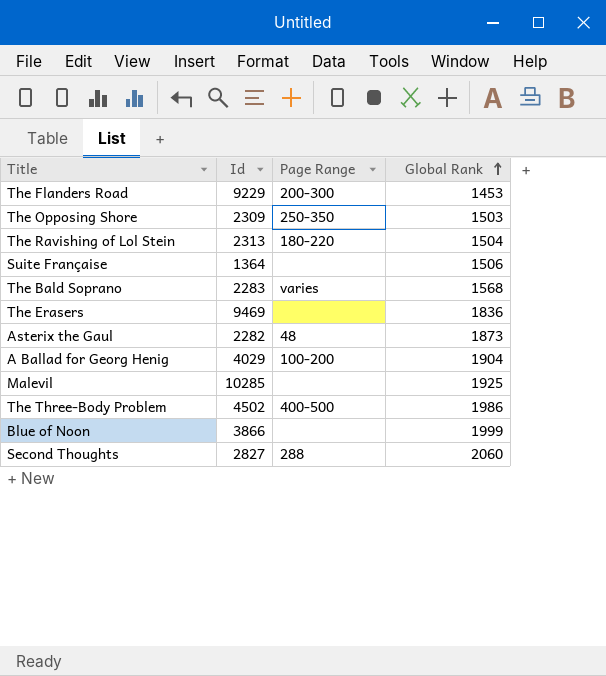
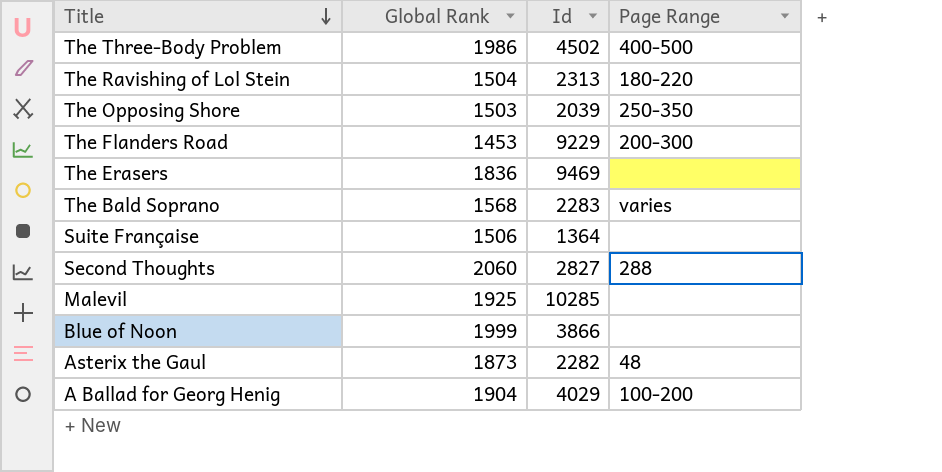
row order: Global Rank ascending -> Title descending
column Global Rank | position: 4 -> 2
The Opposing Shore | Id: 2309 -> 2039

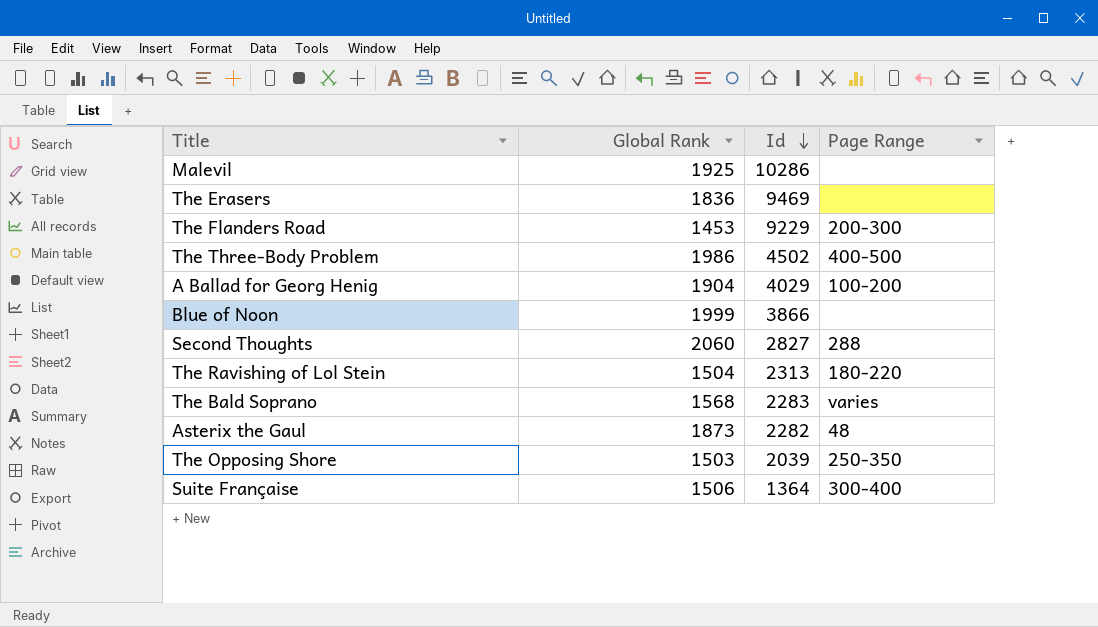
row order: Title descending -> Id descending
Malevil | Id: 10285 -> 10286
Suite Française | Page Range: none -> 300-400

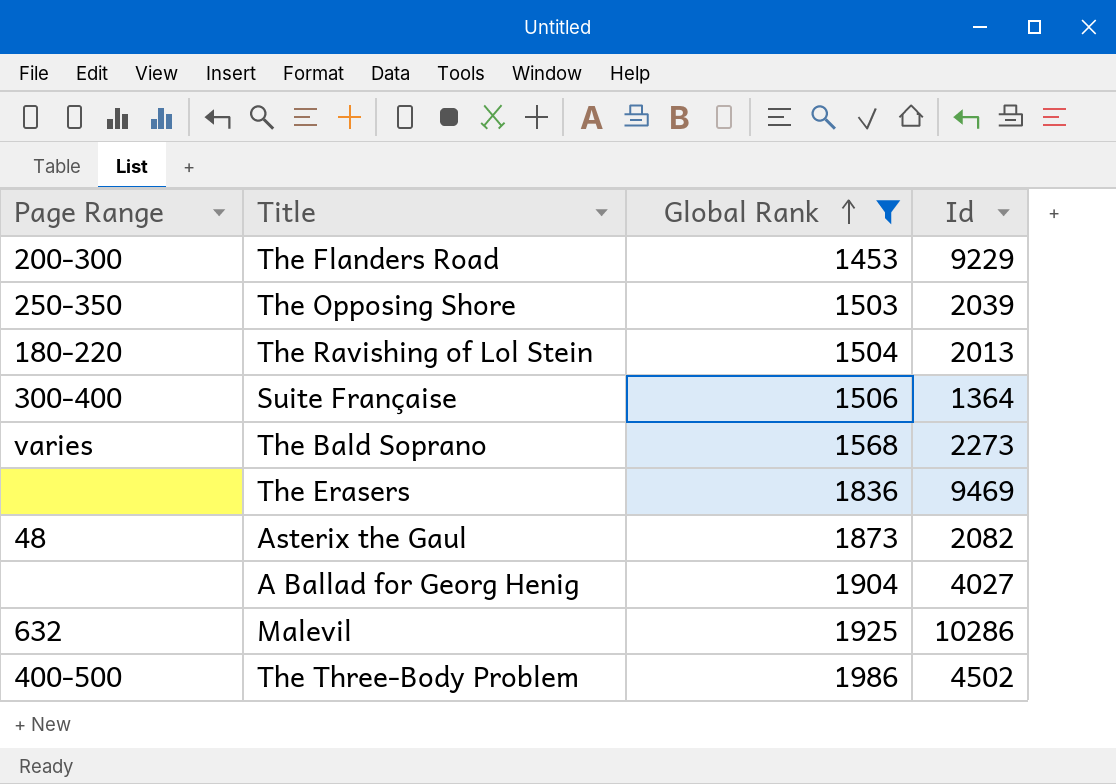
filter: none -> Global Rank <= 1986
row order: Id descending -> Global Rank ascending
column Page Range | position: 4 -> 1
The Ravishing of Lol Stein | Id: 2313 -> 2013
The Bald Soprano | Id: 2283 -> 2273
Asterix the Gaul | Id: 2282 -> 2082
A Ballad for Georg Henig | Page Range: 100-200 -> none
A Ballad for Georg Henig | Id: 4029 -> 4027
Malevil | Page Range: none -> 632

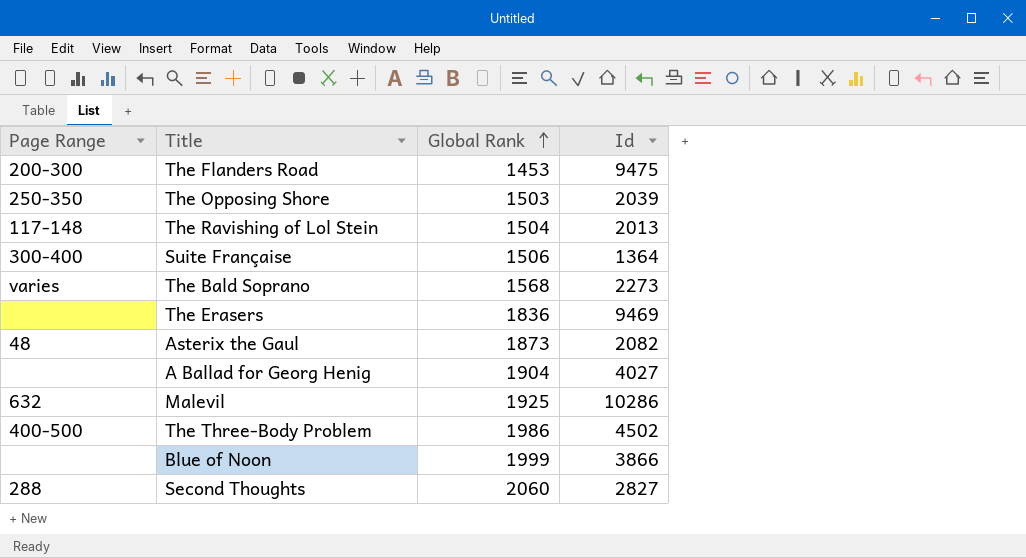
filter: Global Rank <= 1986 -> none
The Flanders Road | Id: 9229 -> 9475
The Ravishing of Lol Stein | Page Range: 180-220 -> 117-148

